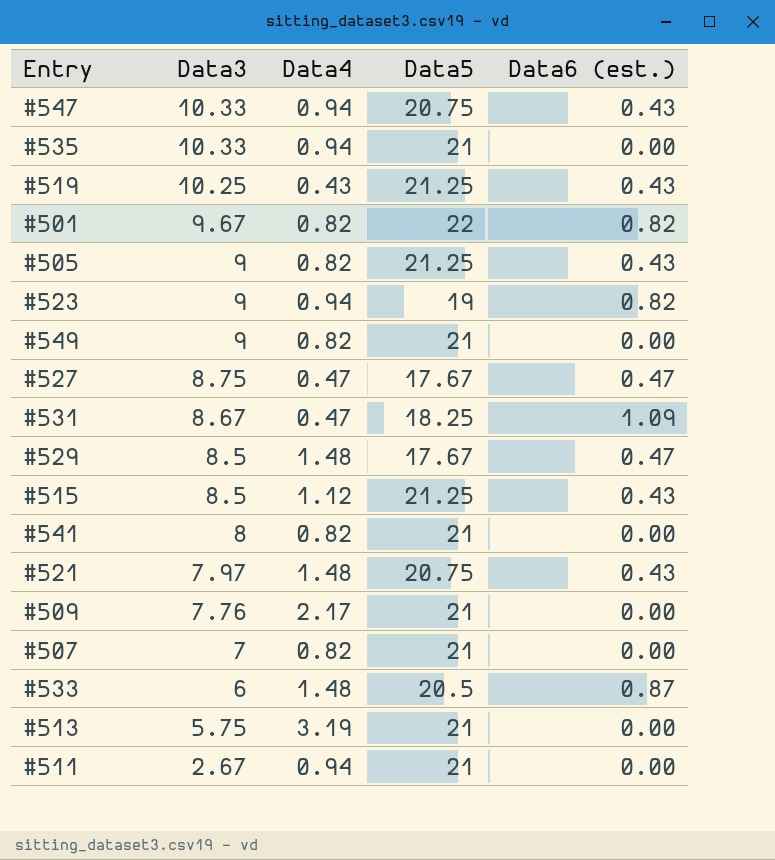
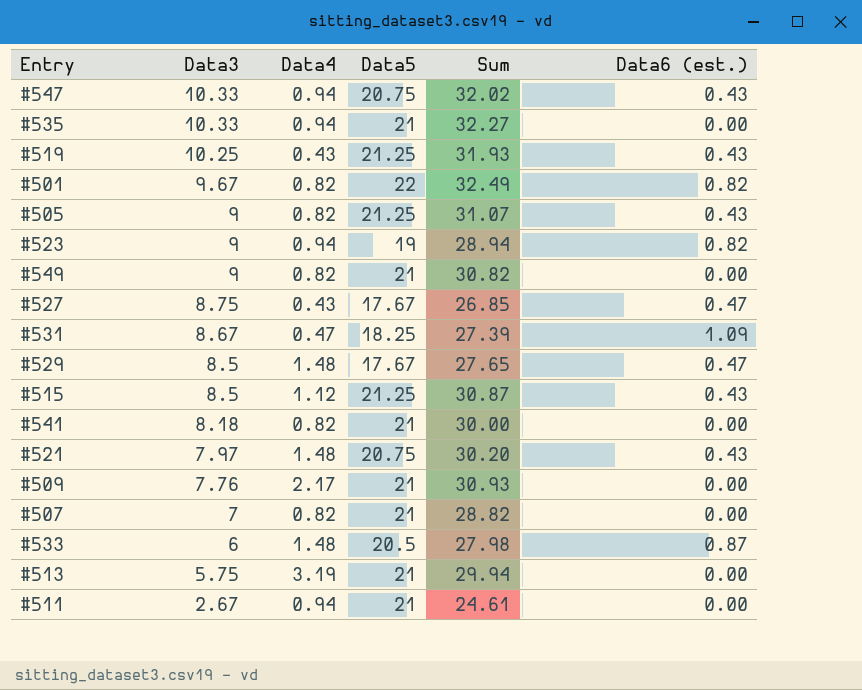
column Sum | formula: none -> [Data3] + [Data4] + [Data5]
#527 | Data4: 0.47 -> 0.43
#541 | Data3: 8 -> 8.18

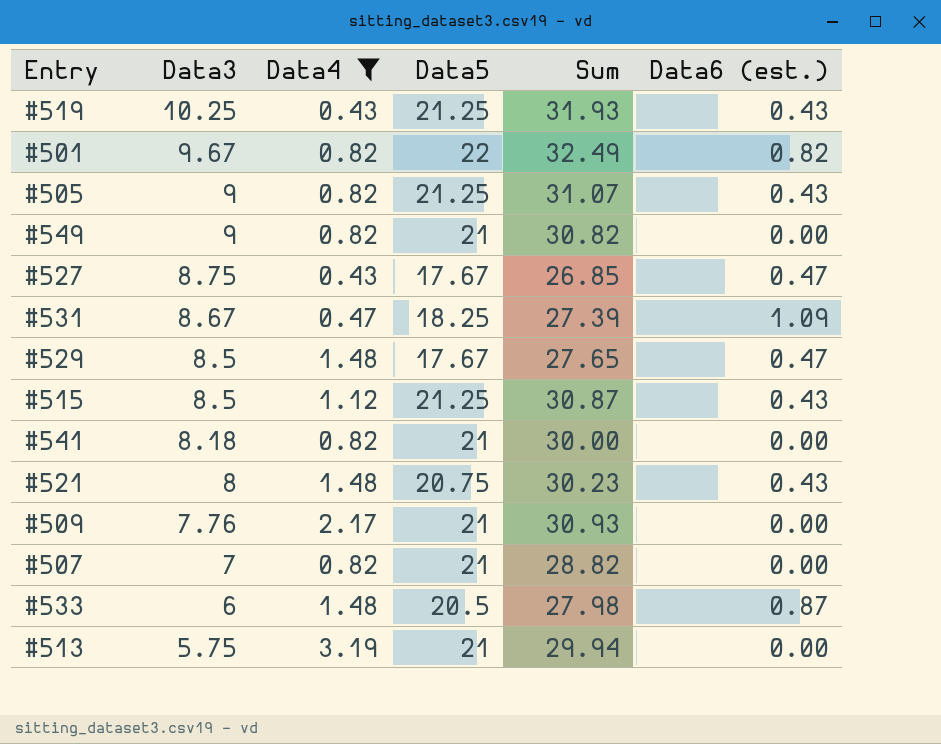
filter: none -> Data4 != 0.94
#521 | Data3: 7.97 -> 8
#521 | Sum: 30.20 -> 30.23

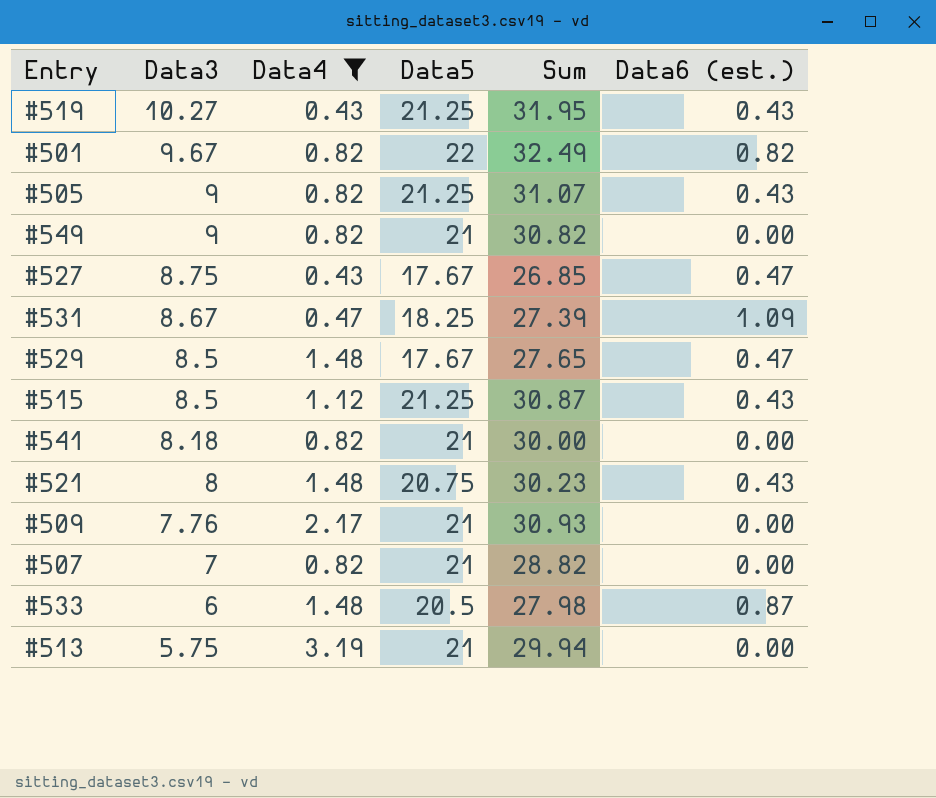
#519 | Data3: 10.25 -> 10.27
#519 | Sum: 31.93 -> 31.95

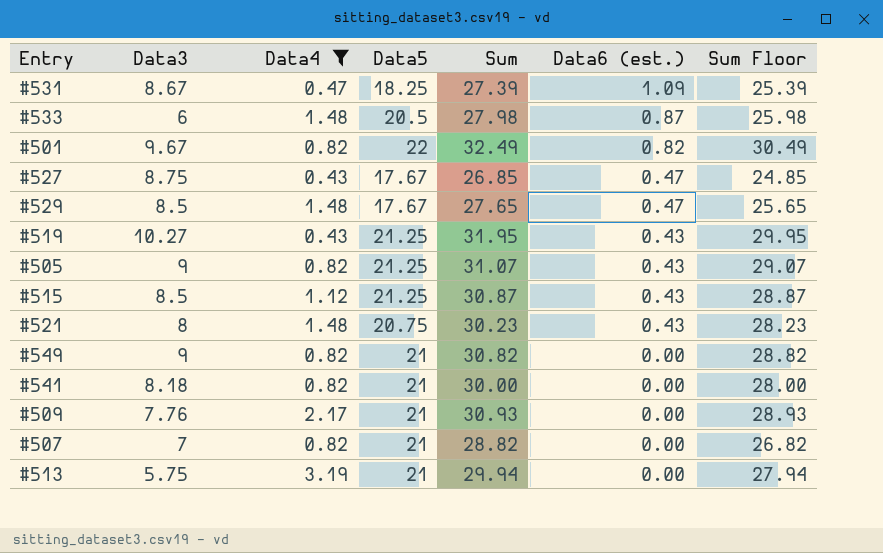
row order: Data3 descending -> Data6 (est.) descending
column Sum Floor | formula: none -> [Sum] - 2

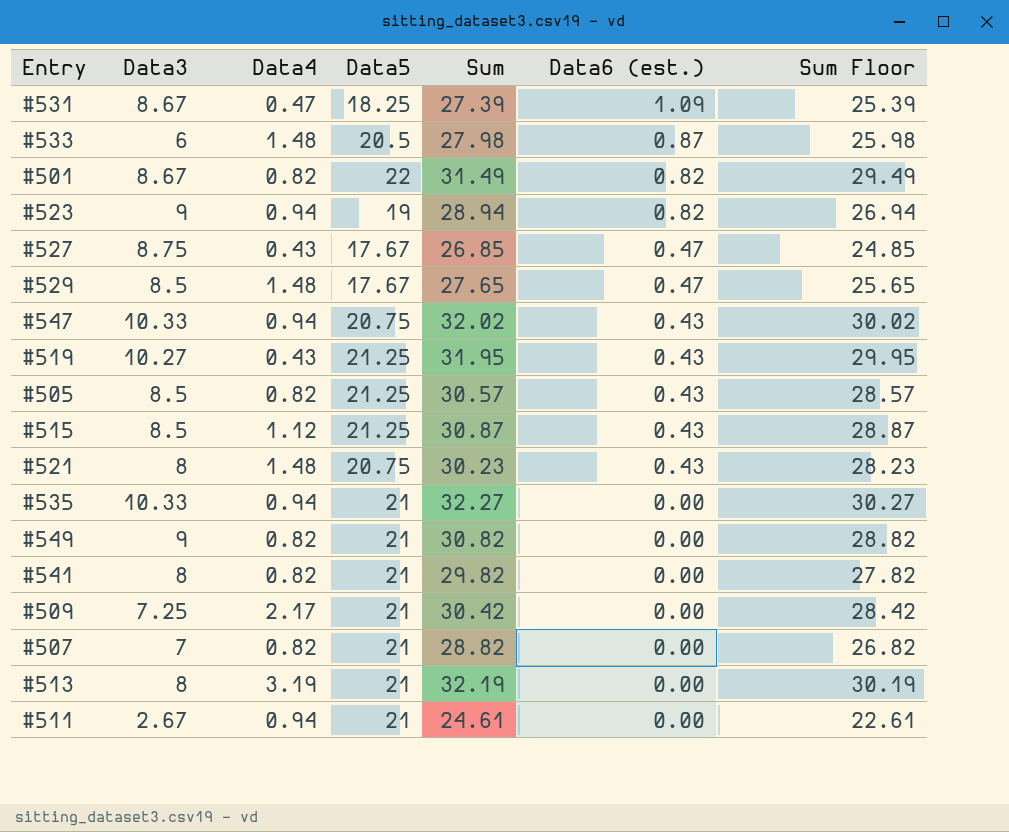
filter: Data4 != 0.94 -> none
#501 | Data3: 9.67 -> 8.67
#501 | Sum: 32.49 -> 31.49
#501 | Sum Floor: 30.49 -> 29.49
#505 | Data3: 9 -> 8.5
#505 | Sum: 31.07 -> 30.57
#505 | Sum Floor: 29.07 -> 28.57
#541 | Data3: 8.18 -> 8
#541 | Sum: 30.00 -> 29.82
#541 | Sum Floor: 28.00 -> 27.82
#509 | Data3: 7.76 -> 7.25
#509 | Sum: 30.93 -> 30.42
#509 | Sum Floor: 28.93 -> 28.42
#513 | Data3: 5.75 -> 8
#513 | Sum: 29.94 -> 32.19
#513 | Sum Floor: 27.94 -> 30.19

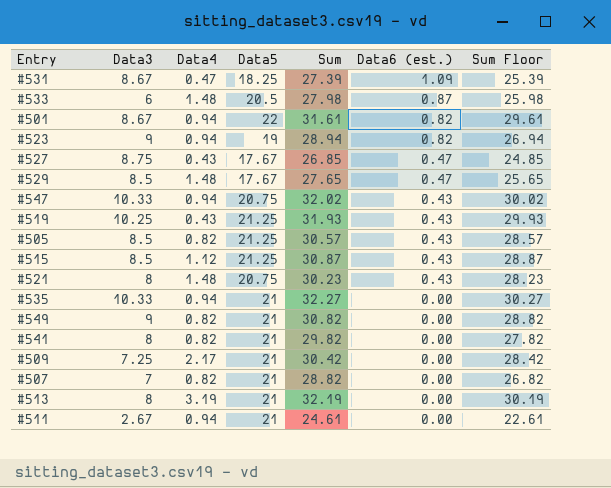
#501 | Data4: 0.82 -> 0.94
#501 | Sum: 31.49 -> 31.61
#501 | Sum Floor: 29.49 -> 29.61
#519 | Data3: 10.27 -> 10.25
#519 | Sum: 31.95 -> 31.93
#519 | Sum Floor: 29.95 -> 29.93

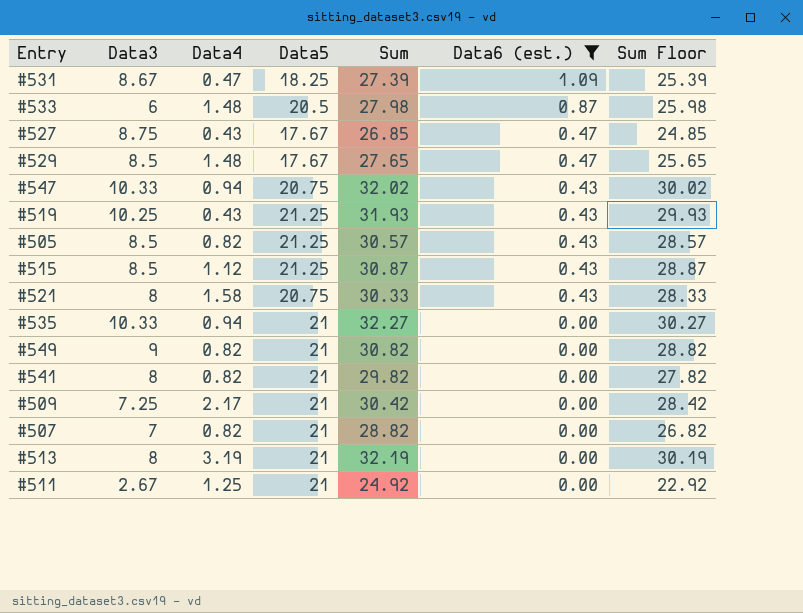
filter: none -> Data6 (est.) != 0.82
#521 | Data4: 1.48 -> 1.58
#521 | Sum: 30.23 -> 30.33
#521 | Sum Floor: 28.23 -> 28.33
#511 | Data4: 0.94 -> 1.25
#511 | Sum: 24.61 -> 24.92
#511 | Sum Floor: 22.61 -> 22.92

